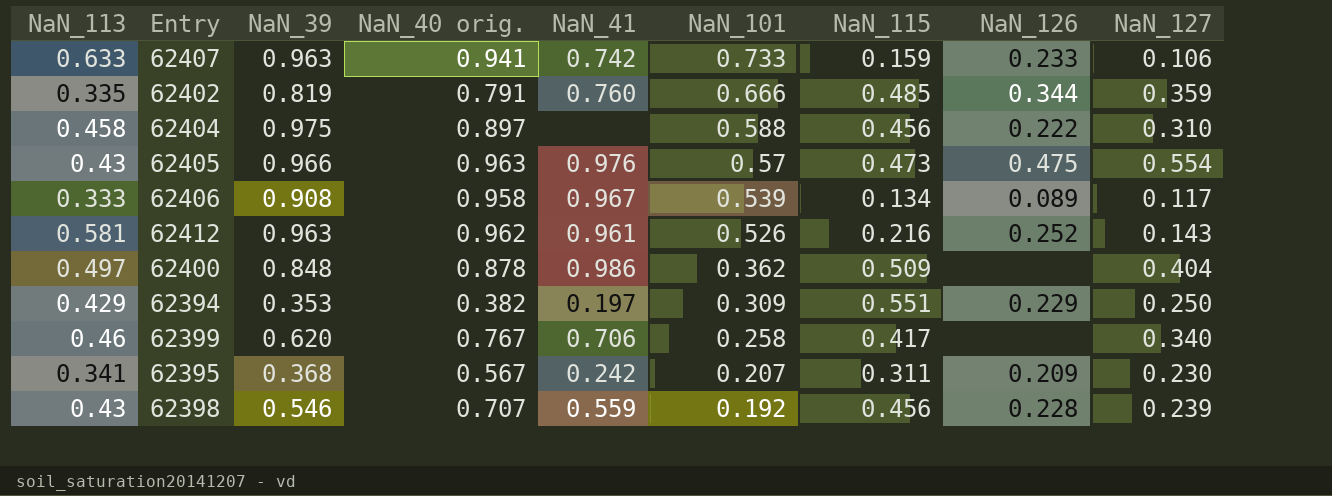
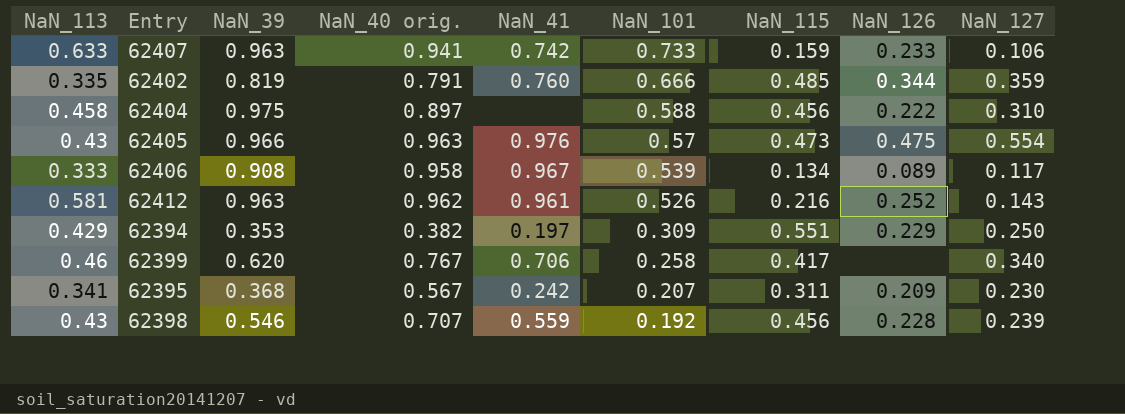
row 62400: 0.497 | 0.848 | 0.878 | 0.986 | 0.362 | 0.509 | none | 0.404 -> none

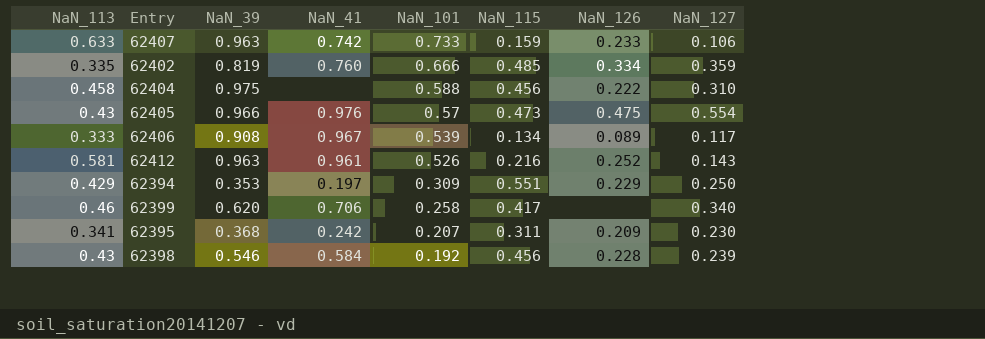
column NaN_40 orig. | position: 4 -> none
62402 | NaN_126: 0.344 -> 0.334
62398 | NaN_41: 0.559 -> 0.584

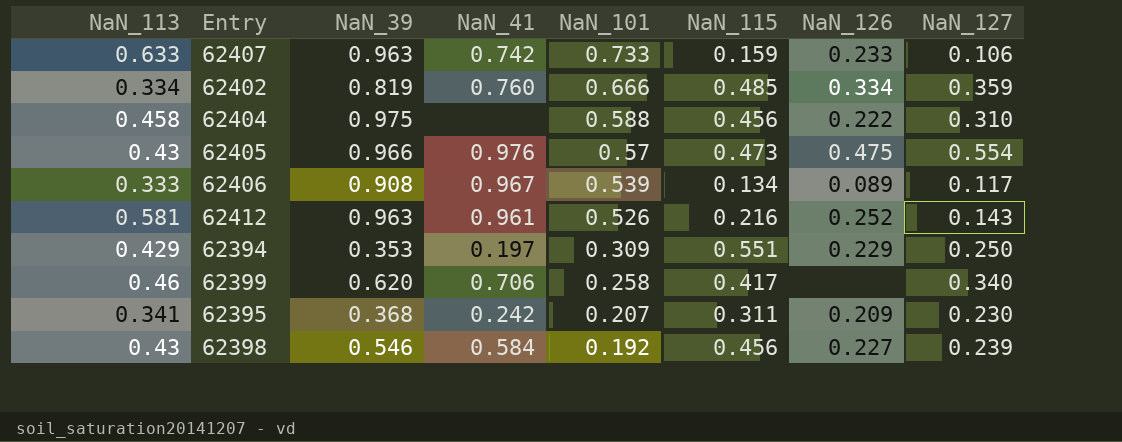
62402 | NaN_113: 0.335 -> 0.334
62398 | NaN_126: 0.228 -> 0.227

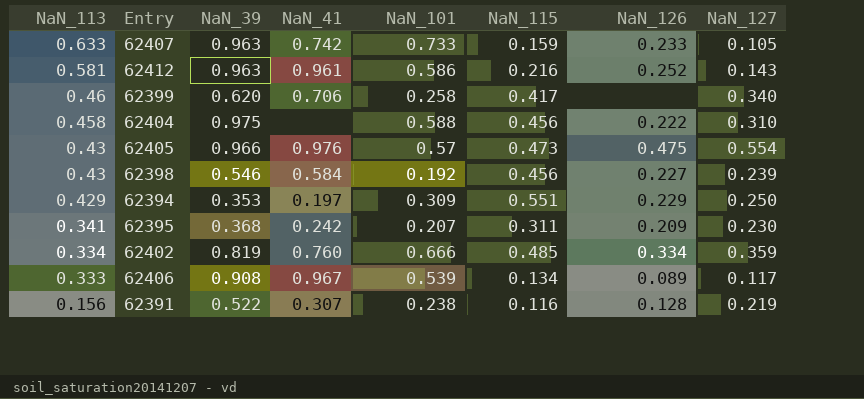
row order: NaN_101 descending -> NaN_113 descending
62407 | NaN_127: 0.106 -> 0.105
62412 | NaN_101: 0.526 -> 0.586
row 62391: none -> 0.156 | 0.522 | 0.307 | 0.238 | 0.116 | 0.128 | 0.219

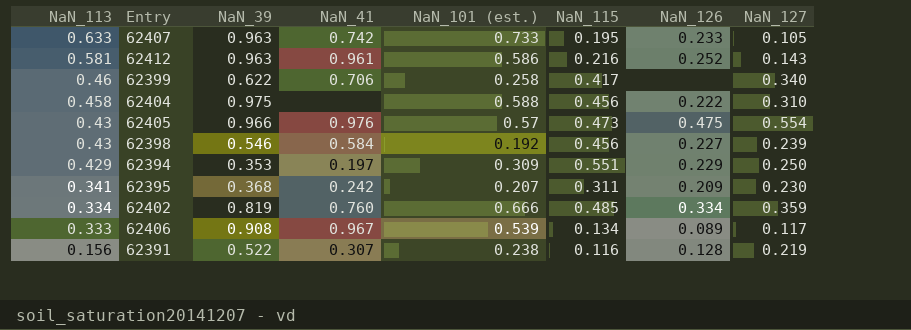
column name: NaN_101 -> NaN_101 (est.)
62407 | NaN_115: 0.159 -> 0.195
62399 | NaN_39: 0.620 -> 0.622

